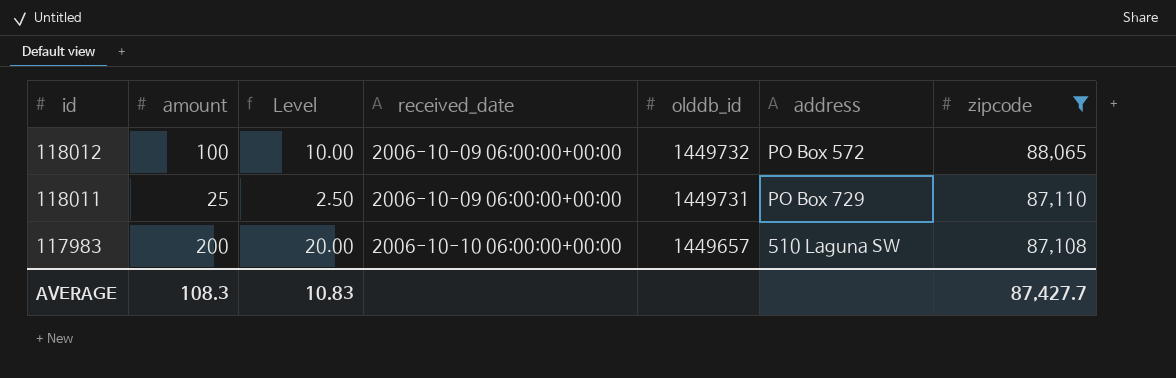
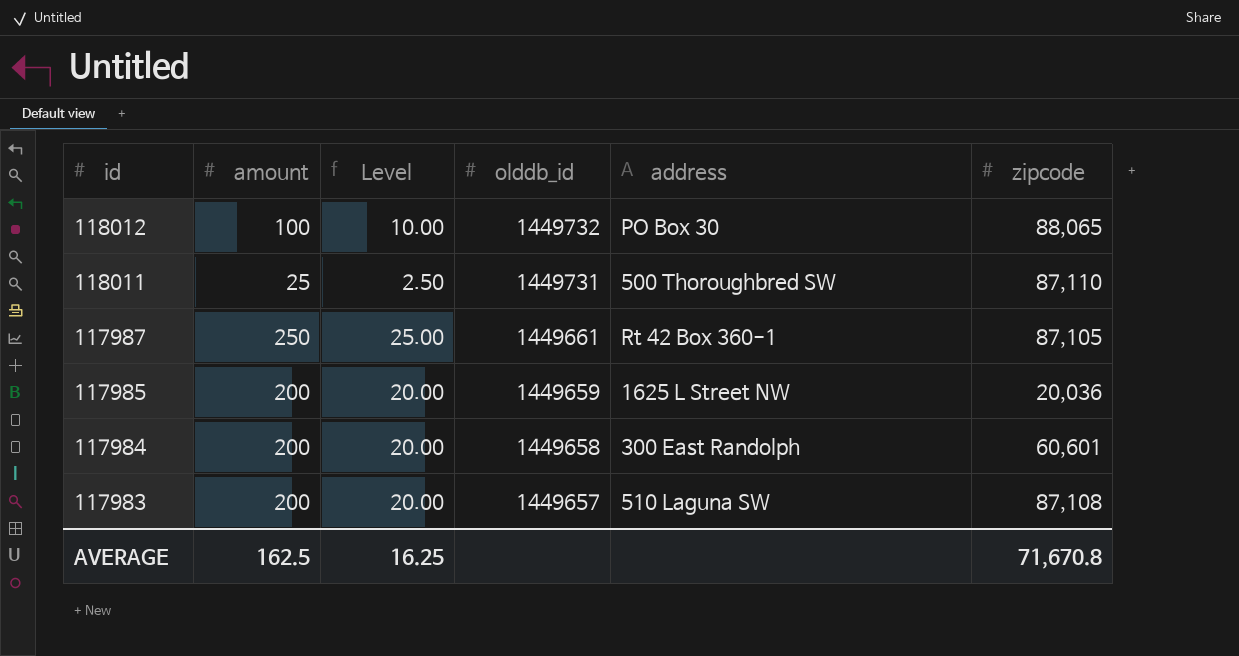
filter: zipcode >= 87,108 -> none
column received_date | position: 4 -> none
118012 | address: PO Box 572 -> PO Box 30
118011 | address: PO Box 729 -> 500 Thoroughbred SW
AVERAGE | amount: 108.3 -> 162.5
AVERAGE | Level: 10.83 -> 16.25
AVERAGE | zipcode: 87,427.7 -> 71,670.8

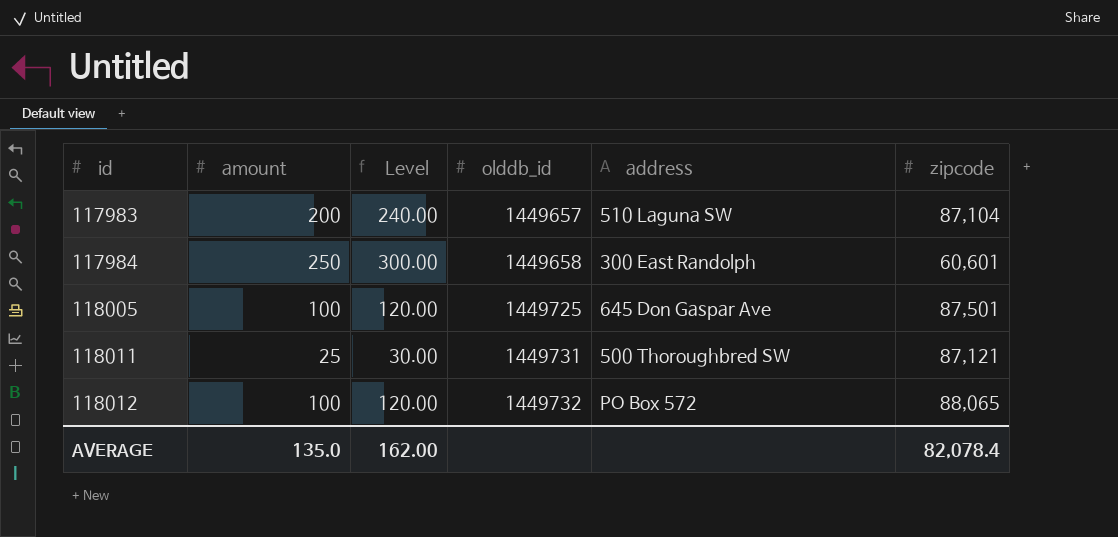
row order: id descending -> id ascending
column Level | formula: [amount] * 0.1 -> [amount] * 1.2
row 117987: 250 | 25.00 | 1449661 | Rt 42 Box 360-1 | 87,105 -> none
row 117985: 200 | 20.00 | 1449659 | 1625 L Street NW | 20,036 -> none
117983 | zipcode: 87,108 -> 87,104
117984 | amount: 200 -> 250
row 118005: none -> 100 | 120.00 | 1449725 | 645 Don Gaspar Ave | 87,501
118011 | zipcode: 87,110 -> 87,121
118012 | address: PO Box 30 -> PO Box 572
AVERAGE | amount: 162.5 -> 135.0
AVERAGE | Level: 16.25 -> 162.00
AVERAGE | zipcode: 71,670.8 -> 82,078.4

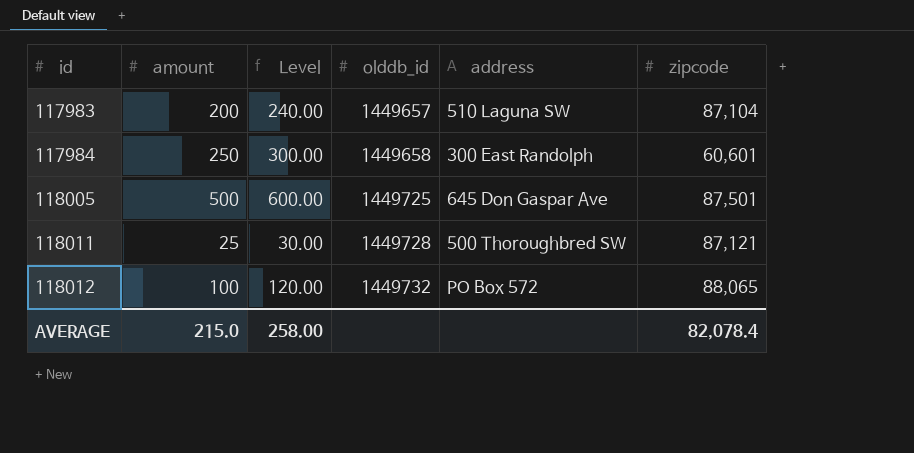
118005 | amount: 100 -> 500
118005 | Level: 120.00 -> 600.00
118011 | olddb_id: 1449731 -> 1449728
AVERAGE | amount: 135.0 -> 215.0
AVERAGE | Level: 162.00 -> 258.00

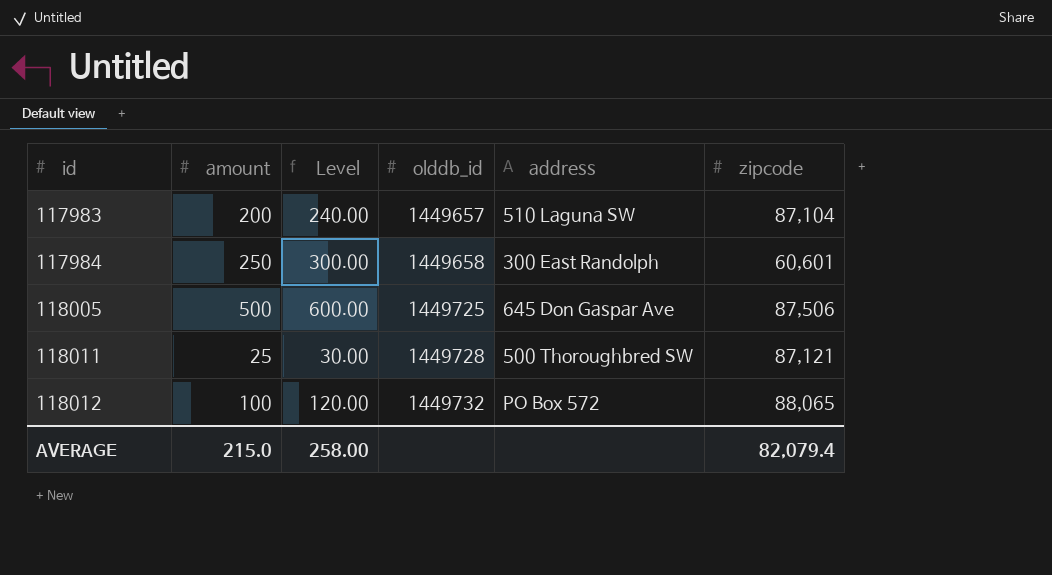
118005 | zipcode: 87,501 -> 87,506
AVERAGE | zipcode: 82,078.4 -> 82,079.4

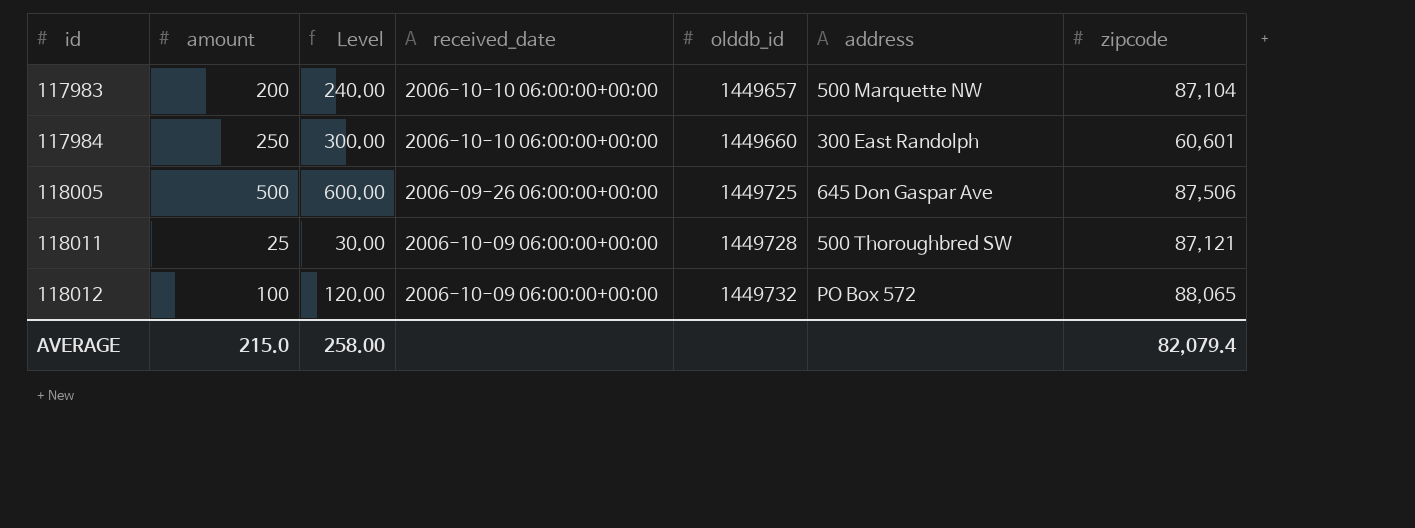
column received_date | position: none -> 4
117983 | address: 510 Laguna SW -> 500 Marquette NW
117984 | olddb_id: 1449658 -> 1449660

